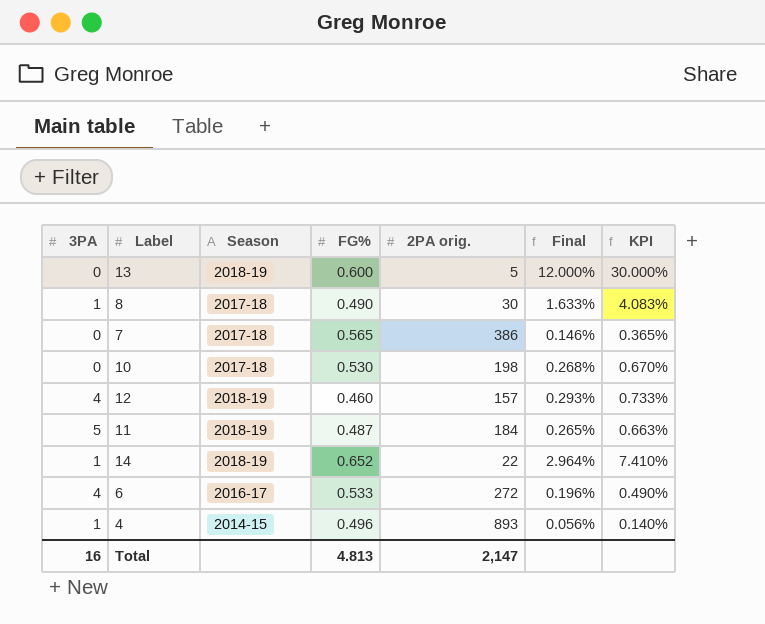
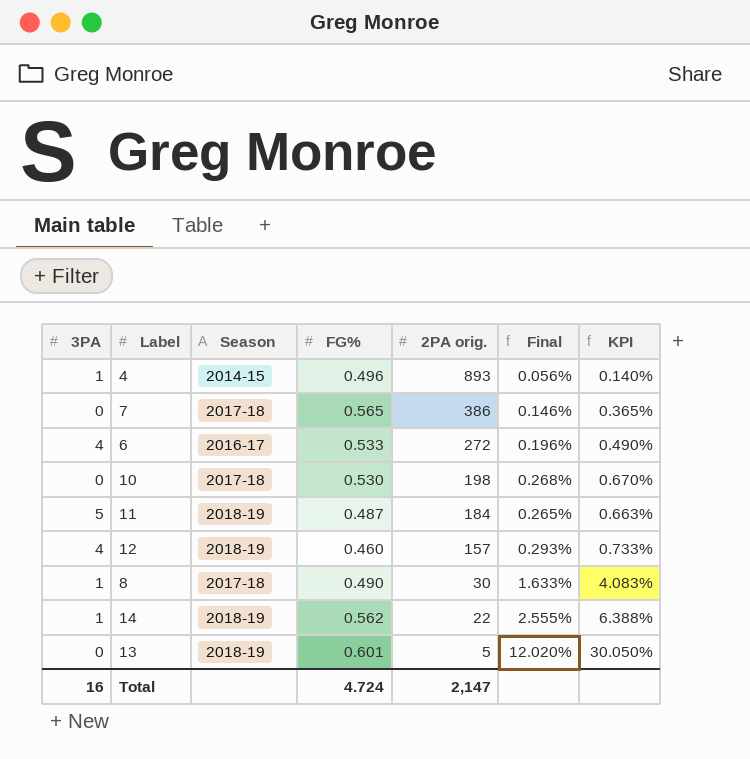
row order: none -> 2PA orig. descending
14 | FG%: 0.652 -> 0.562
14 | Final: 2.964% -> 2.555%
14 | KPI: 7.410% -> 6.388%
13 | FG%: 0.600 -> 0.601
13 | Final: 12.000% -> 12.020%
13 | KPI: 30.000% -> 30.050%
Total | FG%: 4.813 -> 4.724

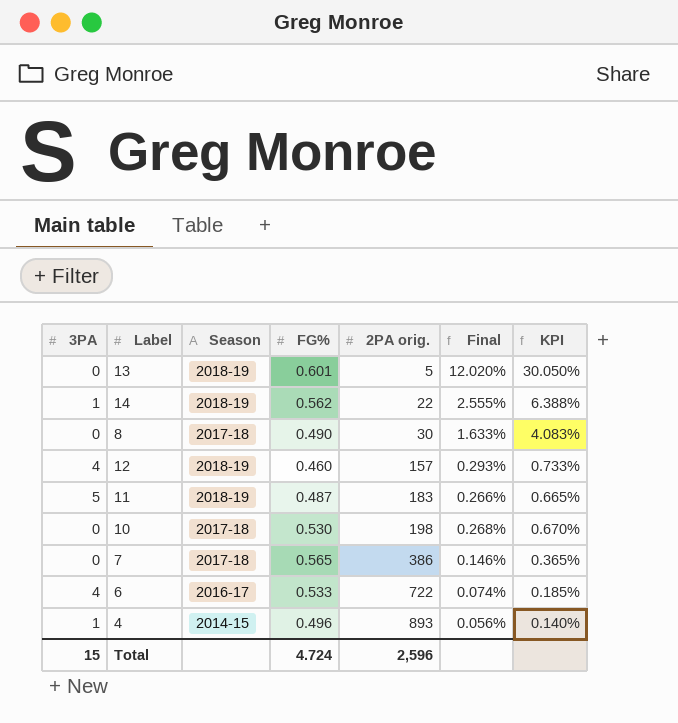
row order: 2PA orig. descending -> 2PA orig. ascending
8 | 3PA: 1 -> 0
11 | 2PA orig.: 184 -> 183
11 | Final: 0.265% -> 0.266%
11 | KPI: 0.663% -> 0.665%
6 | 2PA orig.: 272 -> 722
6 | Final: 0.196% -> 0.074%
6 | KPI: 0.490% -> 0.185%
Total | 3PA: 16 -> 15
Total | 2PA orig.: 2,147 -> 2,596

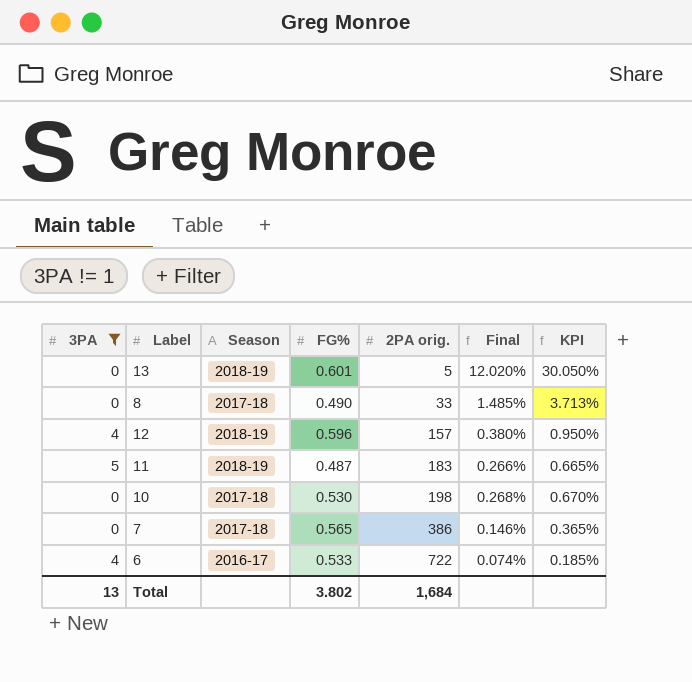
filter: none -> 3PA != 1
8 | 2PA orig.: 30 -> 33
8 | Final: 1.633% -> 1.485%
8 | KPI: 4.083% -> 3.713%
12 | FG%: 0.460 -> 0.596
12 | Final: 0.293% -> 0.380%
12 | KPI: 0.733% -> 0.950%
Total | 3PA: 15 -> 13
Total | FG%: 4.724 -> 3.802
Total | 2PA orig.: 2,596 -> 1,684

